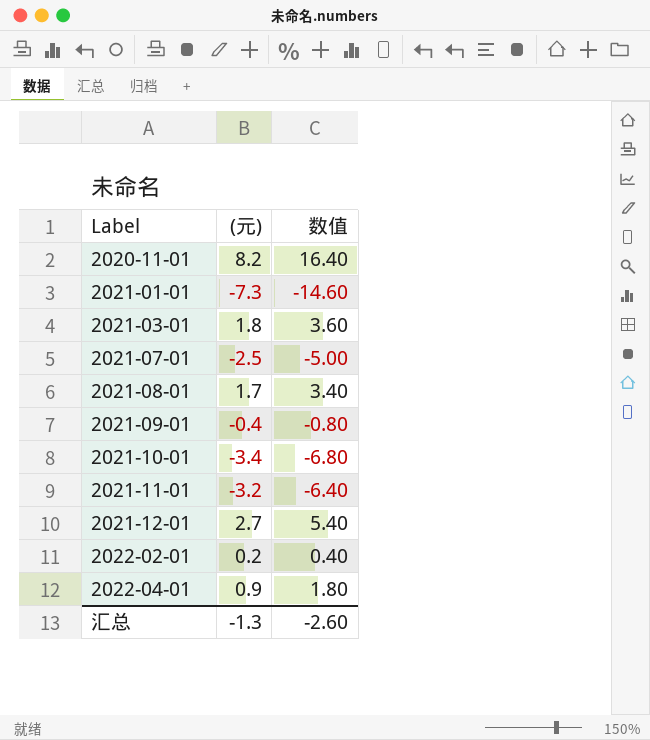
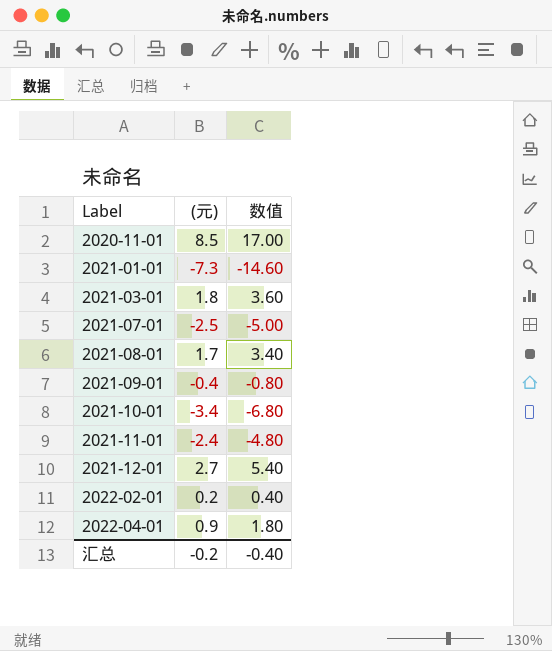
2020-11-01 | (元): 8.2 -> 8.5
2020-11-01 | 数值: 16.40 -> 17.00
2021-11-01 | (元): -3.2 -> -2.4
2021-11-01 | 数值: -6.40 -> -4.80
汇总 | (元): -1.3 -> -0.2
汇总 | 数值: -2.60 -> -0.40

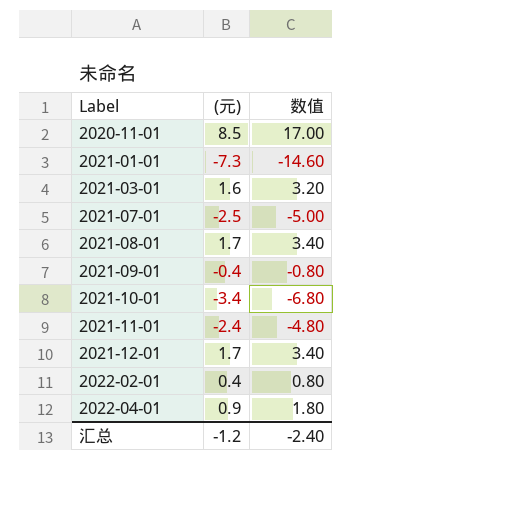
2021-03-01 | (元): 1.8 -> 1.6
2021-03-01 | 数值: 3.60 -> 3.20
2021-12-01 | (元): 2.7 -> 1.7
2021-12-01 | 数值: 5.40 -> 3.40
2022-02-01 | (元): 0.2 -> 0.4
2022-02-01 | 数值: 0.40 -> 0.80
汇总 | (元): -0.2 -> -1.2
汇总 | 数值: -0.40 -> -2.40

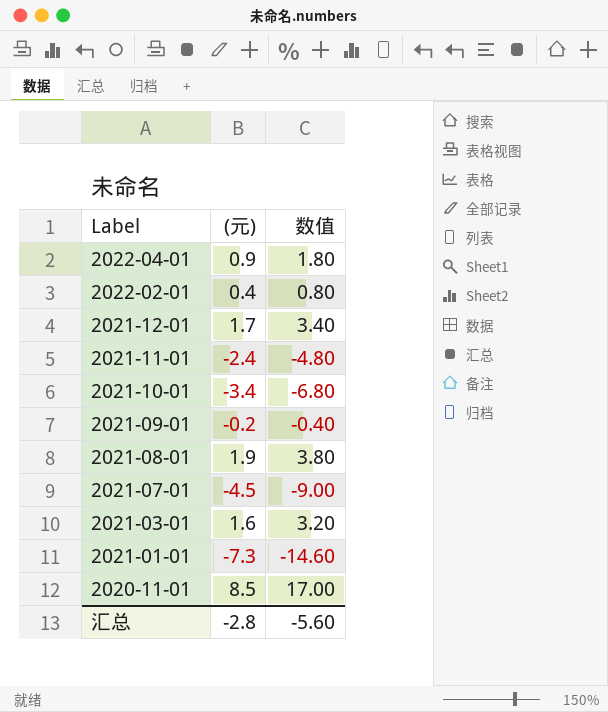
row order: Label ascending -> Label descending
2021-09-01 | (元): -0.4 -> -0.2
2021-09-01 | 数值: -0.80 -> -0.40
2021-08-01 | (元): 1.7 -> 1.9
2021-08-01 | 数值: 3.40 -> 3.80
2021-07-01 | (元): -2.5 -> -4.5
2021-07-01 | 数值: -5.00 -> -9.00
汇总 | (元): -1.2 -> -2.8
汇总 | 数值: -2.40 -> -5.60

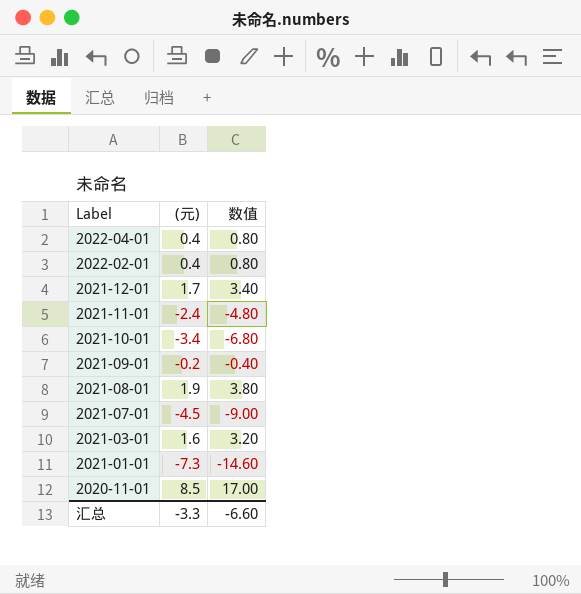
2022-04-01 | (元): 0.9 -> 0.4
2022-04-01 | 数值: 1.80 -> 0.80
汇总 | (元): -2.8 -> -3.3
汇总 | 数值: -5.60 -> -6.60

